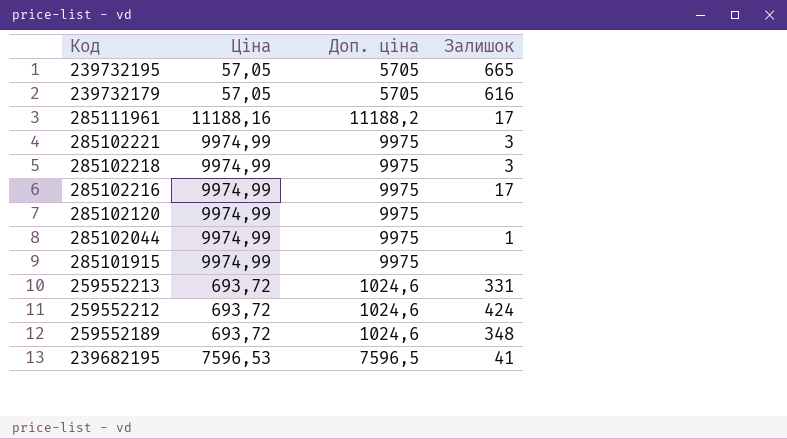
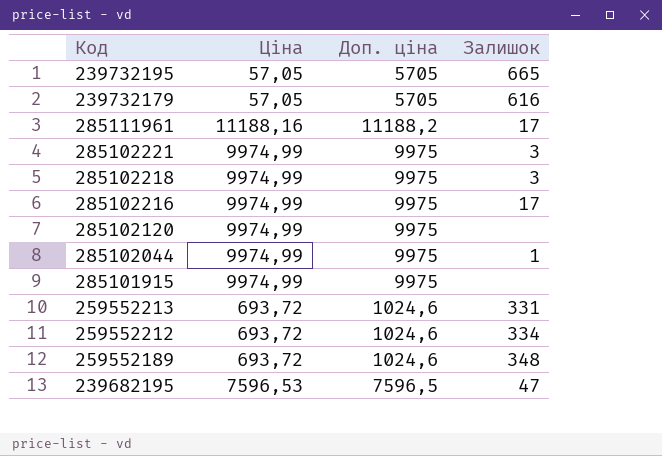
259552212 | Залишок: 424 -> 334
239682195 | Залишок: 41 -> 47

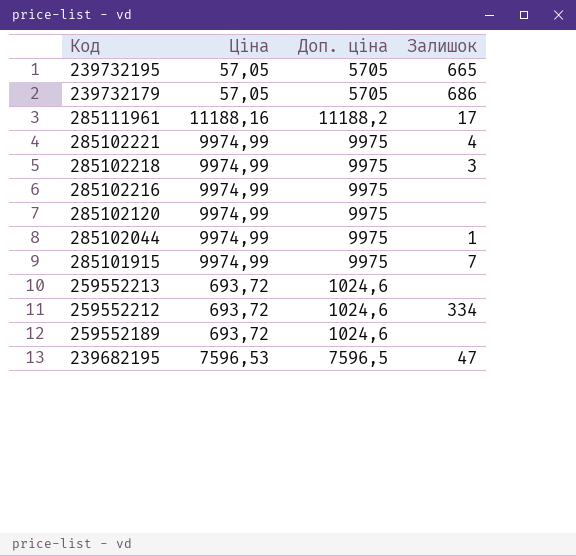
239732179 | Залишок: 616 -> 686
285102221 | Залишок: 3 -> 4
285102216 | Залишок: 17 -> none
285101915 | Залишок: none -> 7
259552213 | Залишок: 331 -> none
259552189 | Залишок: 348 -> none

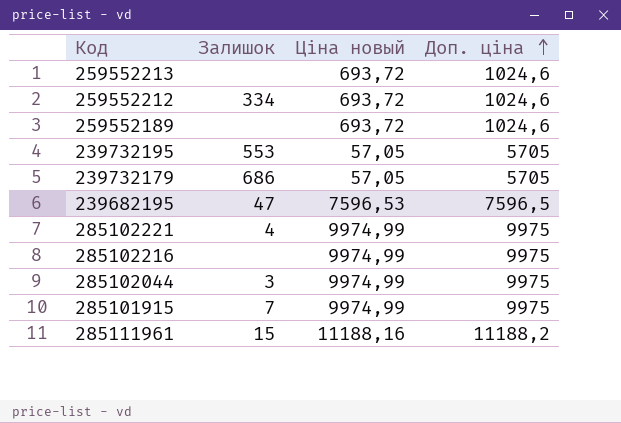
row order: none -> Доп. ціна ascending
column Залишок | position: 4 -> 2
column name: Ціна -> Ціна новый
row 285102218: 9974,99 | 9975 | 3 -> none
row 285102120: 9974,99 | 9975 | none -> none
239732195 | Залишок: 665 -> 553
285102044 | Залишок: 1 -> 3
285111961 | Залишок: 17 -> 15

